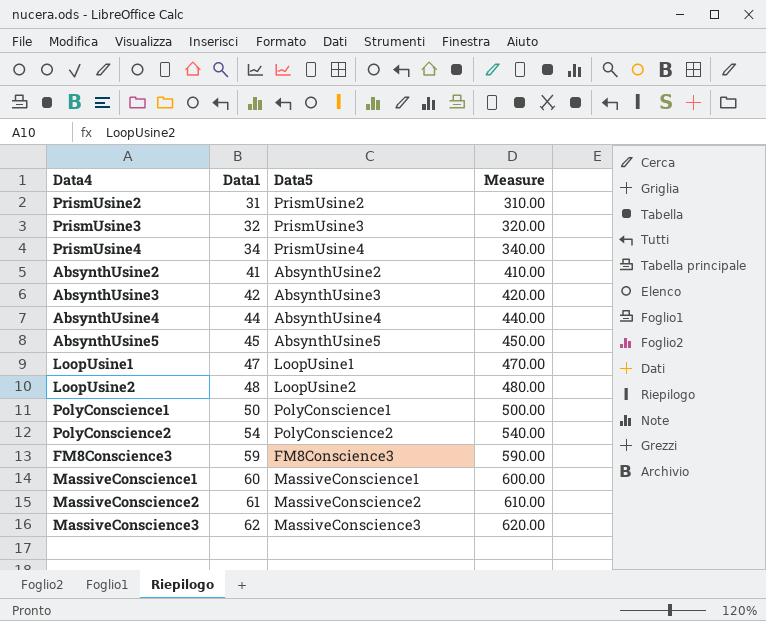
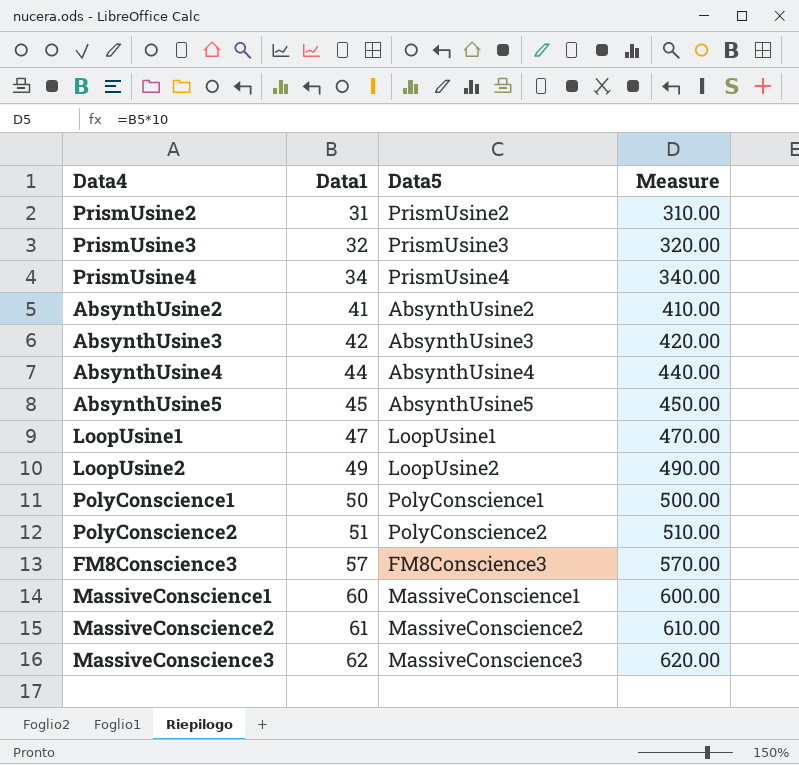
LoopUsine2 | Data1: 48 -> 49
LoopUsine2 | Measure: 480.00 -> 490.00
PolyConscience2 | Data1: 54 -> 51
PolyConscience2 | Measure: 540.00 -> 510.00
FM8Conscience3 | Data1: 59 -> 57
FM8Conscience3 | Measure: 590.00 -> 570.00

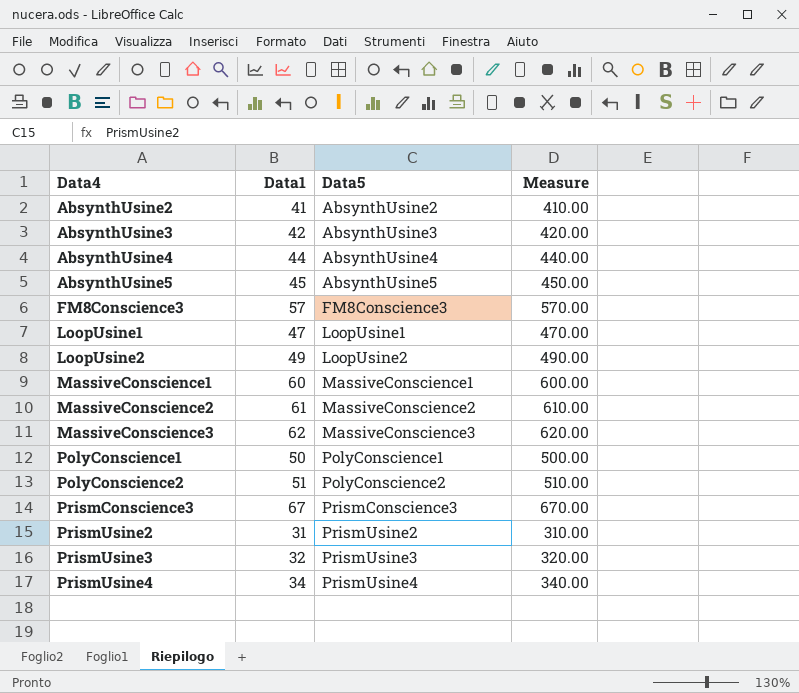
row order: Data1 ascending -> Data4 ascending
row PrismConscience3: none -> 67 | PrismConscience3 | 670.00

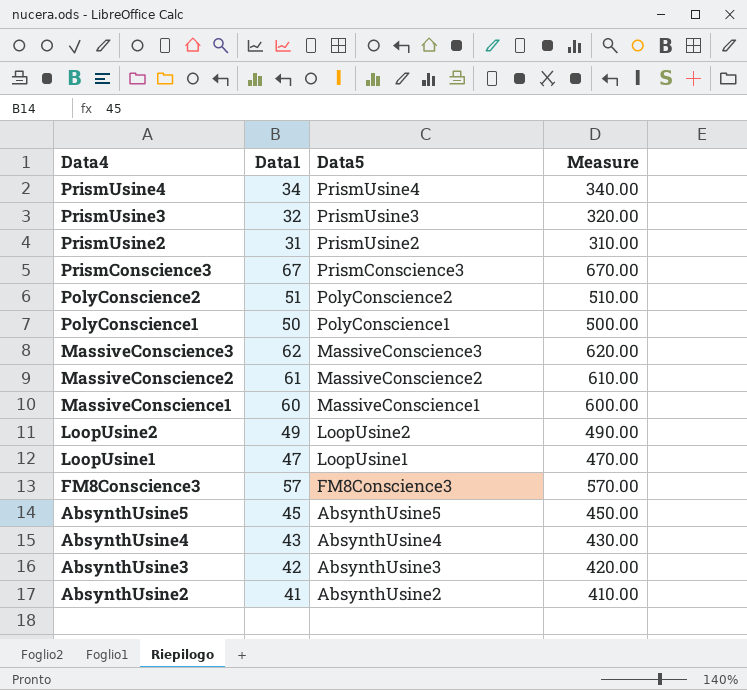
row order: Data4 ascending -> Data4 descending
AbsynthUsine4 | Data1: 44 -> 43
AbsynthUsine4 | Measure: 440.00 -> 430.00

